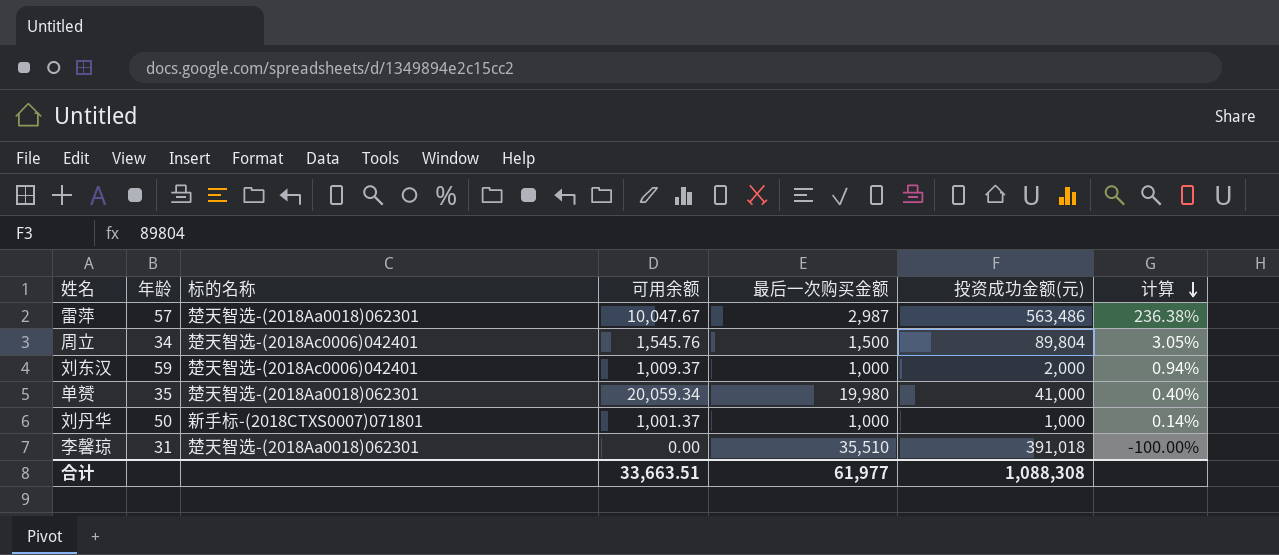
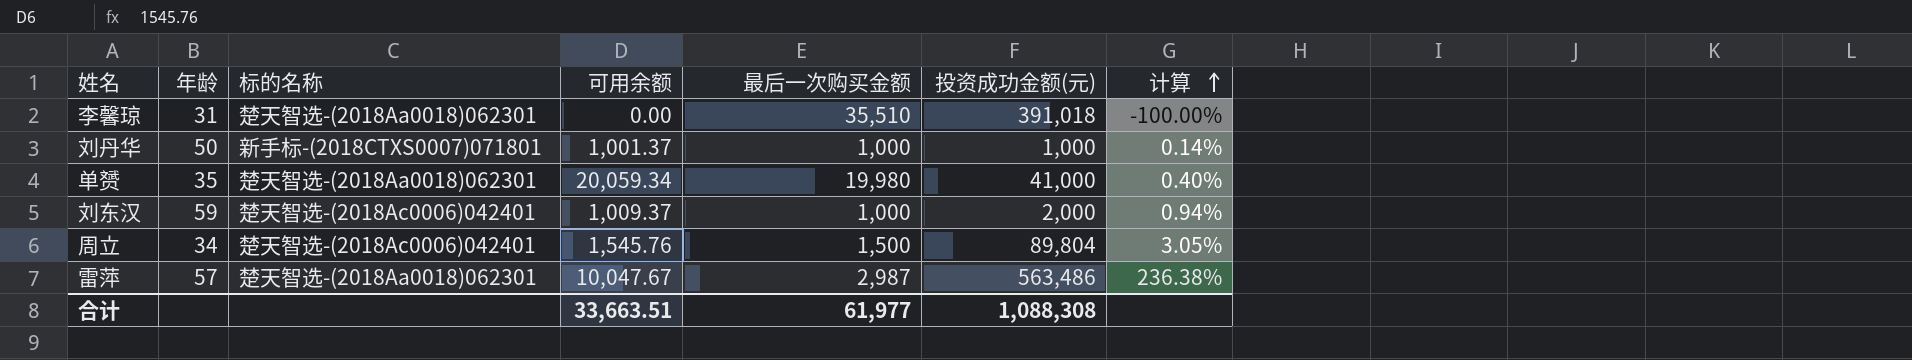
row order: 计算 descending -> 计算 ascending

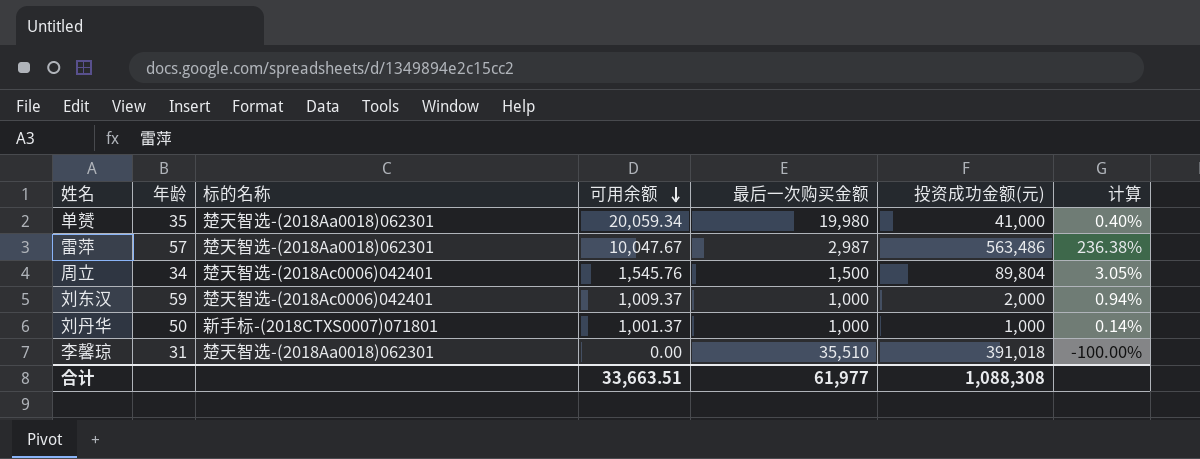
row order: 计算 ascending -> 可用余额 descending

